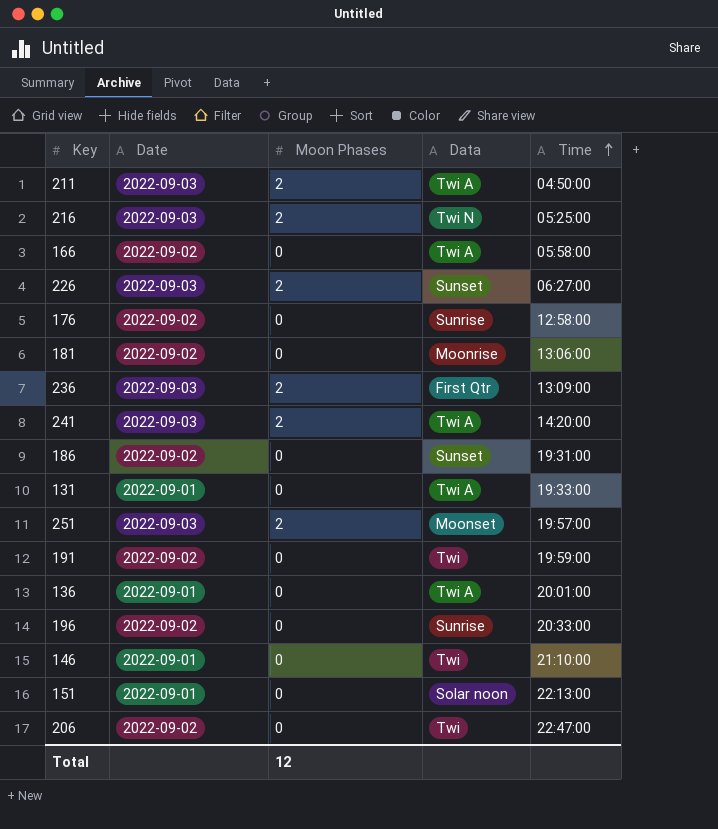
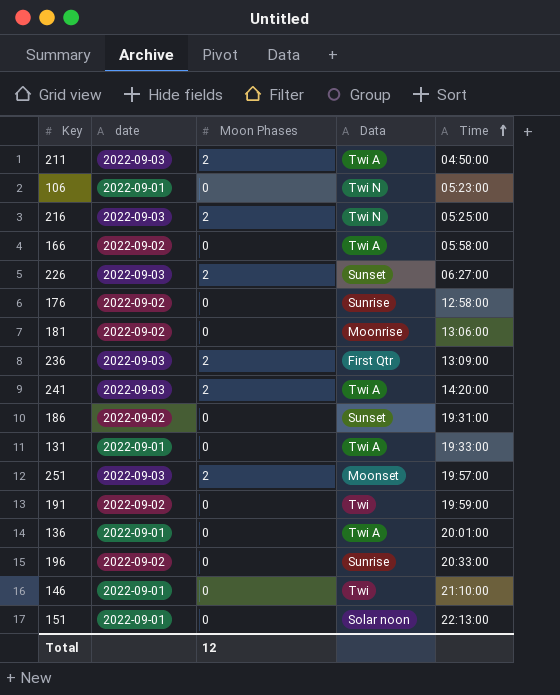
column name: Date -> date
row 206: 2022-09-02 | 0 | Twi | 22:47:00 -> none
row 106: none -> 2022-09-01 | 0 | Twi N | 05:23:00

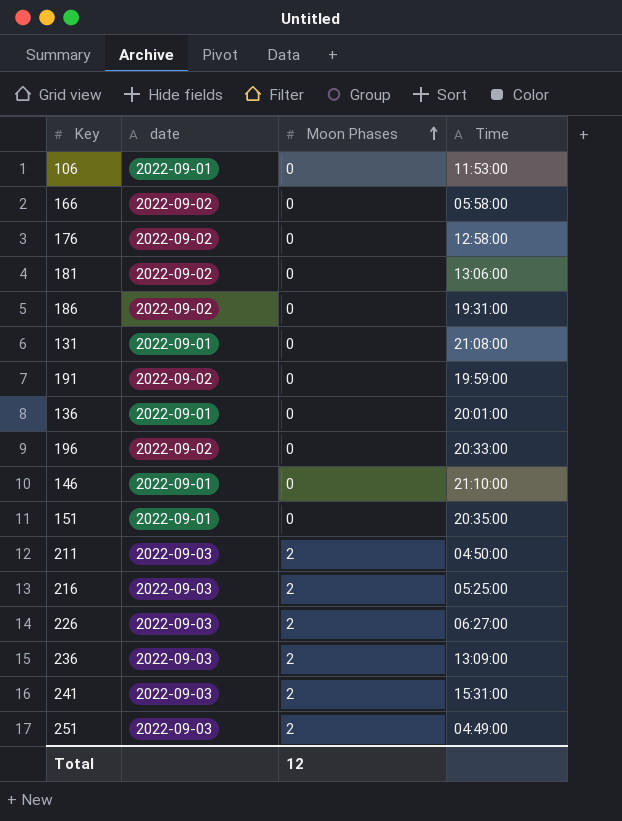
row order: Time ascending -> Moon Phases ascending
column Data | position: 4 -> none
106 | Time: 05:23:00 -> 11:53:00
131 | Time: 19:33:00 -> 21:08:00
151 | Time: 22:13:00 -> 20:35:00
241 | Time: 14:20:00 -> 15:31:00
251 | Time: 19:57:00 -> 04:49:00

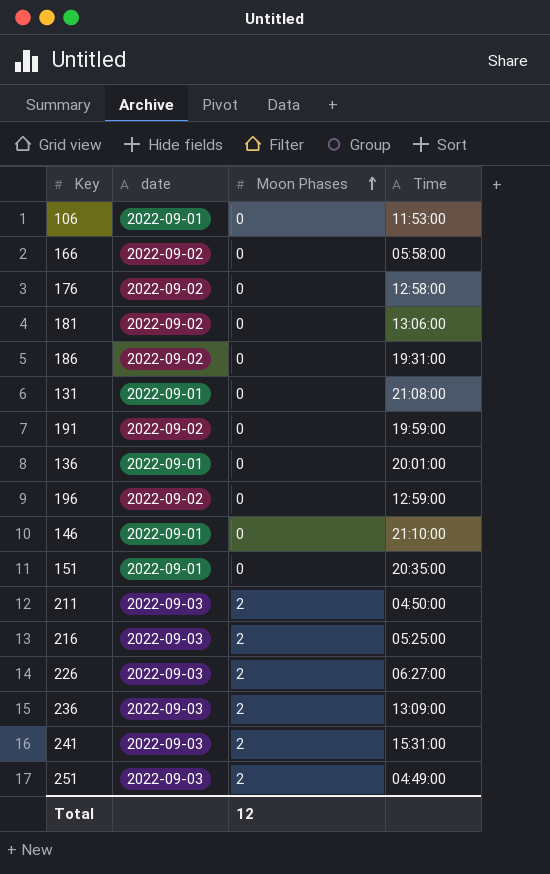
196 | Time: 20:33:00 -> 12:59:00

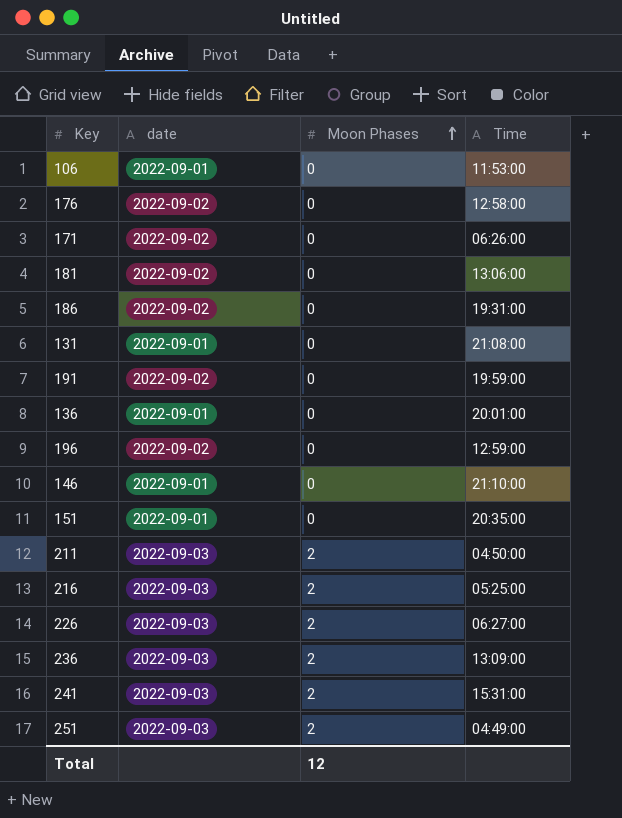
row 166: 2022-09-02 | 0 | 05:58:00 -> none
row 171: none -> 2022-09-02 | 0 | 06:26:00

